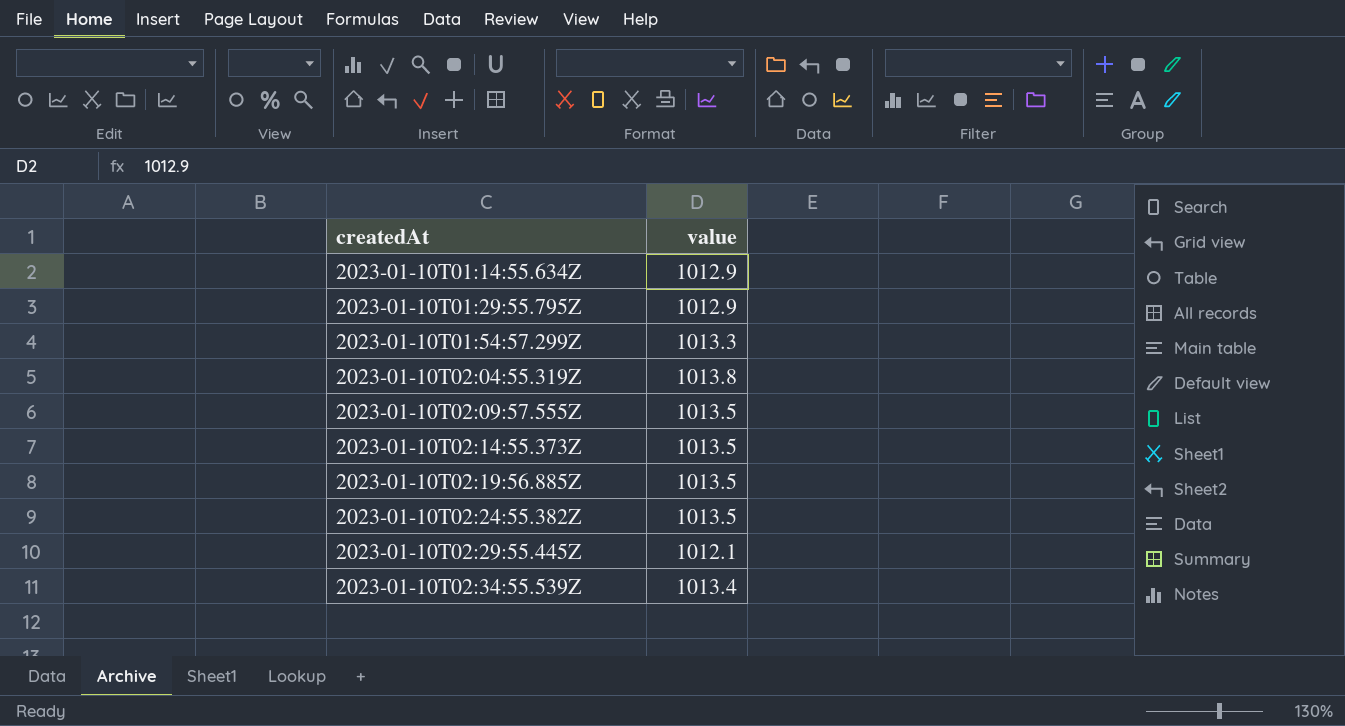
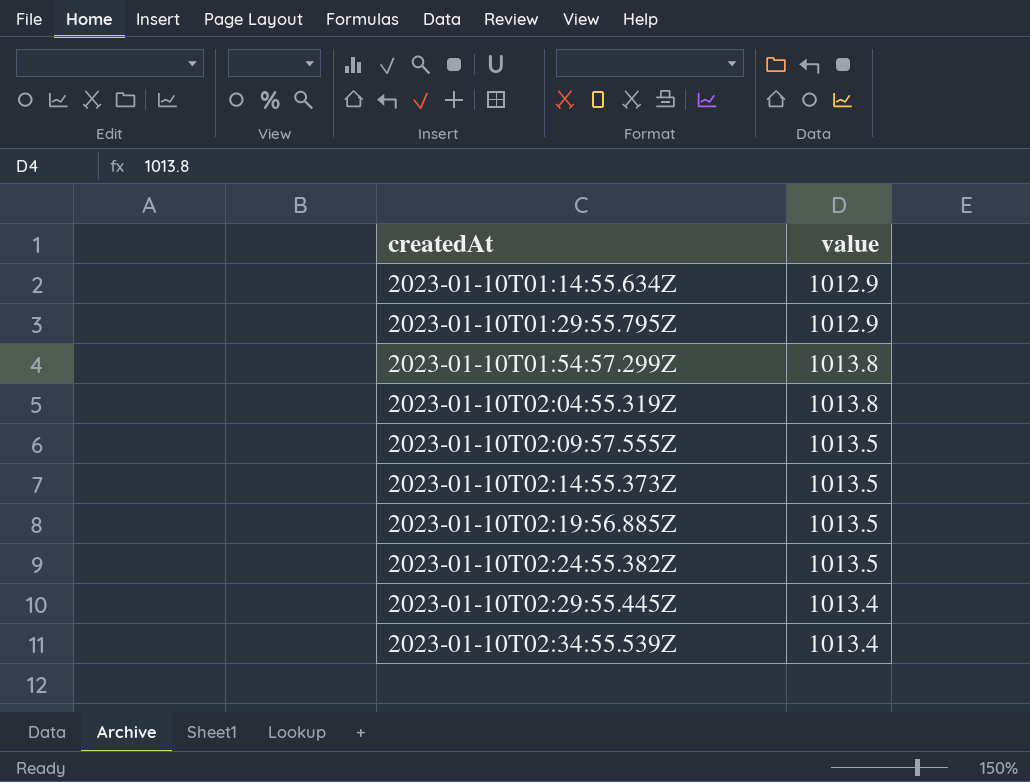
2023-01-10T01:54:57.299Z | value: 1013.3 -> 1013.8
2023-01-10T02:29:55.445Z | value: 1012.1 -> 1013.4

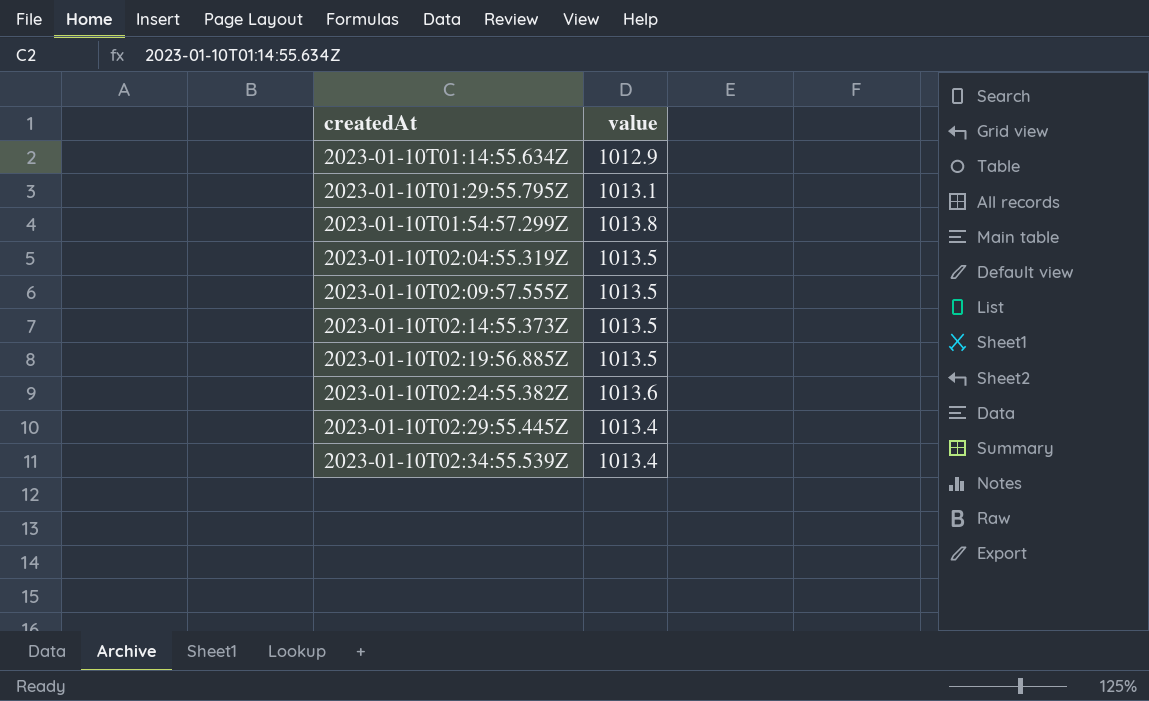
2023-01-10T01:29:55.795Z | value: 1012.9 -> 1013.1
2023-01-10T02:04:55.319Z | value: 1013.8 -> 1013.5
2023-01-10T02:24:55.382Z | value: 1013.5 -> 1013.6

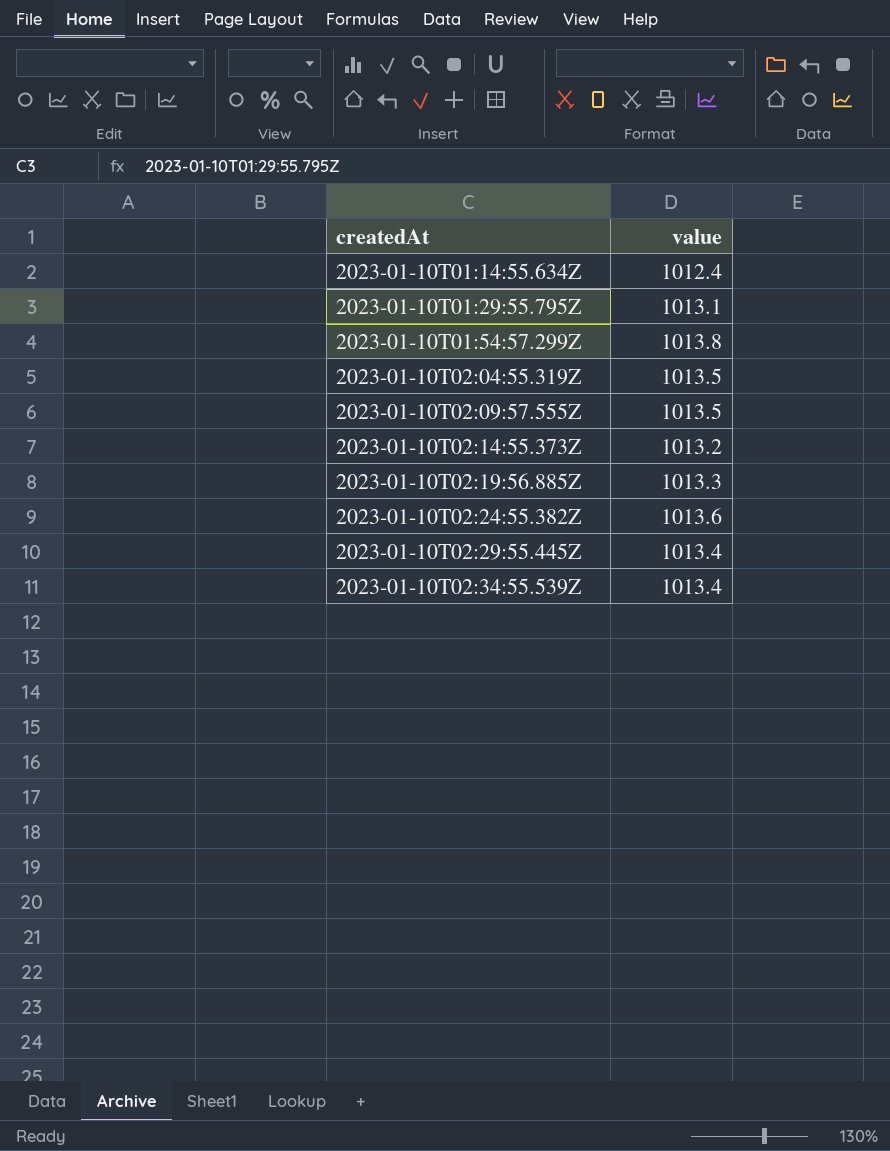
2023-01-10T01:14:55.634Z | value: 1012.9 -> 1012.4
2023-01-10T02:14:55.373Z | value: 1013.5 -> 1013.2
2023-01-10T02:19:56.885Z | value: 1013.5 -> 1013.3

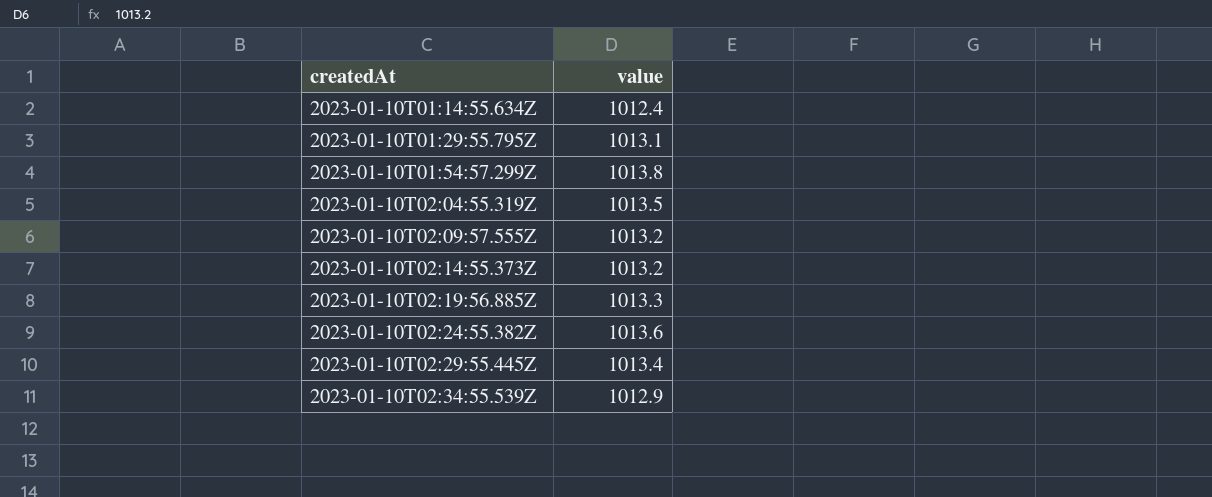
2023-01-10T02:09:57.555Z | value: 1013.5 -> 1013.2
2023-01-10T02:34:55.539Z | value: 1013.4 -> 1012.9

